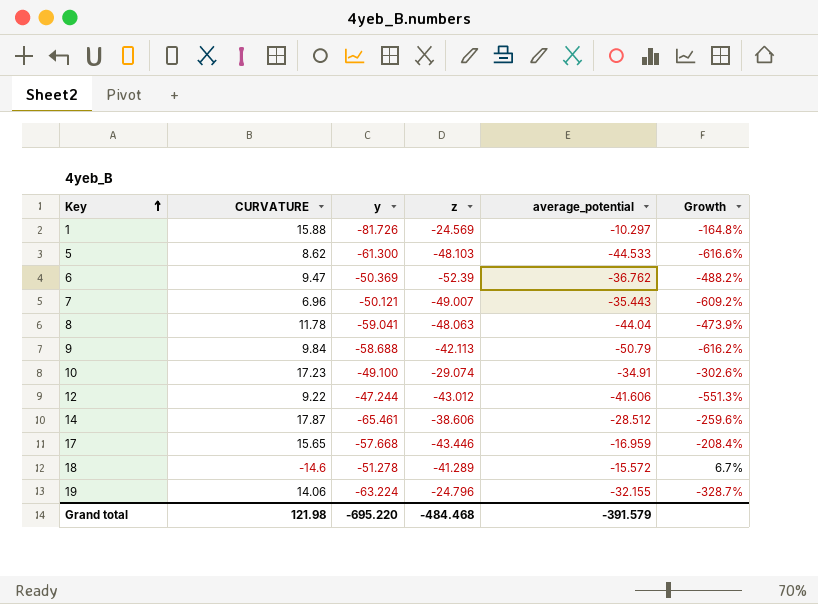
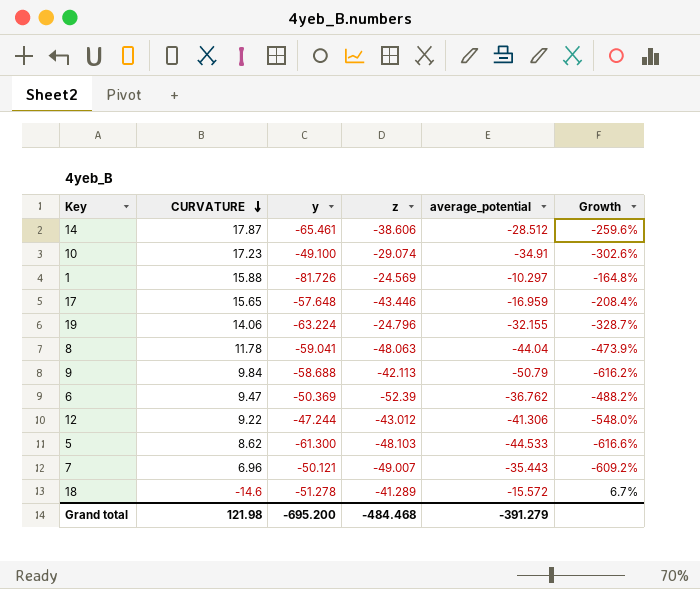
row order: Key ascending -> CURVATURE descending
17 | y: -57.668 -> -57.648
12 | average_potential: -41.606 -> -41.306
12 | Growth: -551.3% -> -548.0%
Grand total | y: -695.220 -> -695.200
Grand total | average_potential: -391.579 -> -391.279

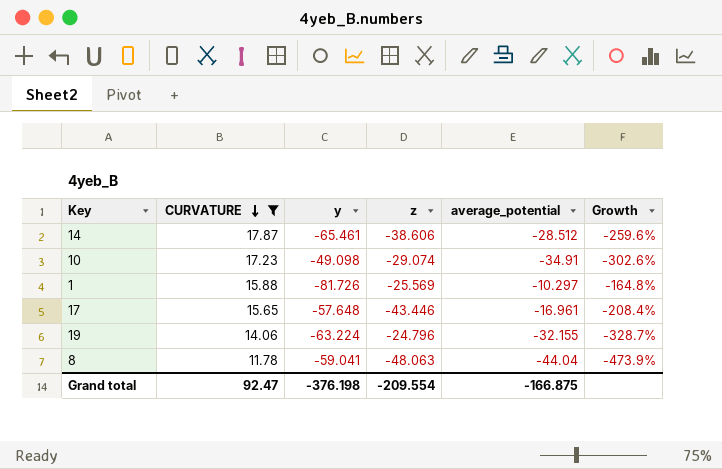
filter: none -> CURVATURE >= 11.78
10 | y: -49.100 -> -49.098
1 | z: -24.569 -> -25.569
17 | average_potential: -16.959 -> -16.961
Grand total | CURVATURE: 121.98 -> 92.47
Grand total | y: -695.200 -> -376.198
Grand total | z: -484.468 -> -209.554
Grand total | average_potential: -391.279 -> -166.875

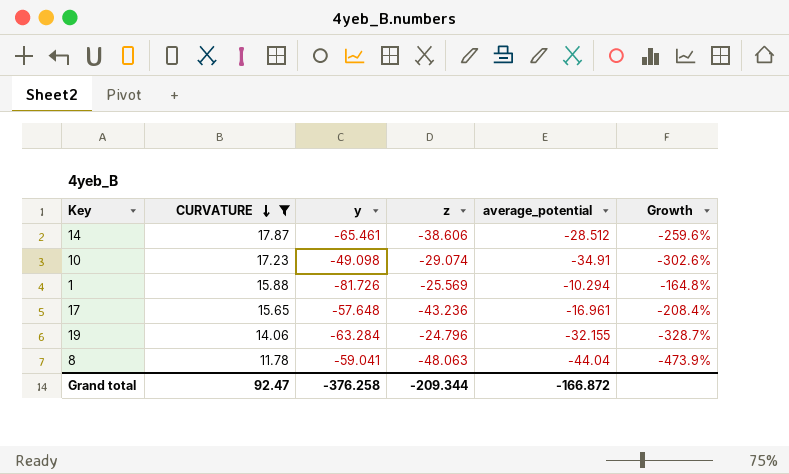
1 | average_potential: -10.297 -> -10.294
17 | z: -43.446 -> -43.236
19 | y: -63.224 -> -63.284
Grand total | y: -376.198 -> -376.258
Grand total | z: -209.554 -> -209.344
Grand total | average_potential: -166.875 -> -166.872

